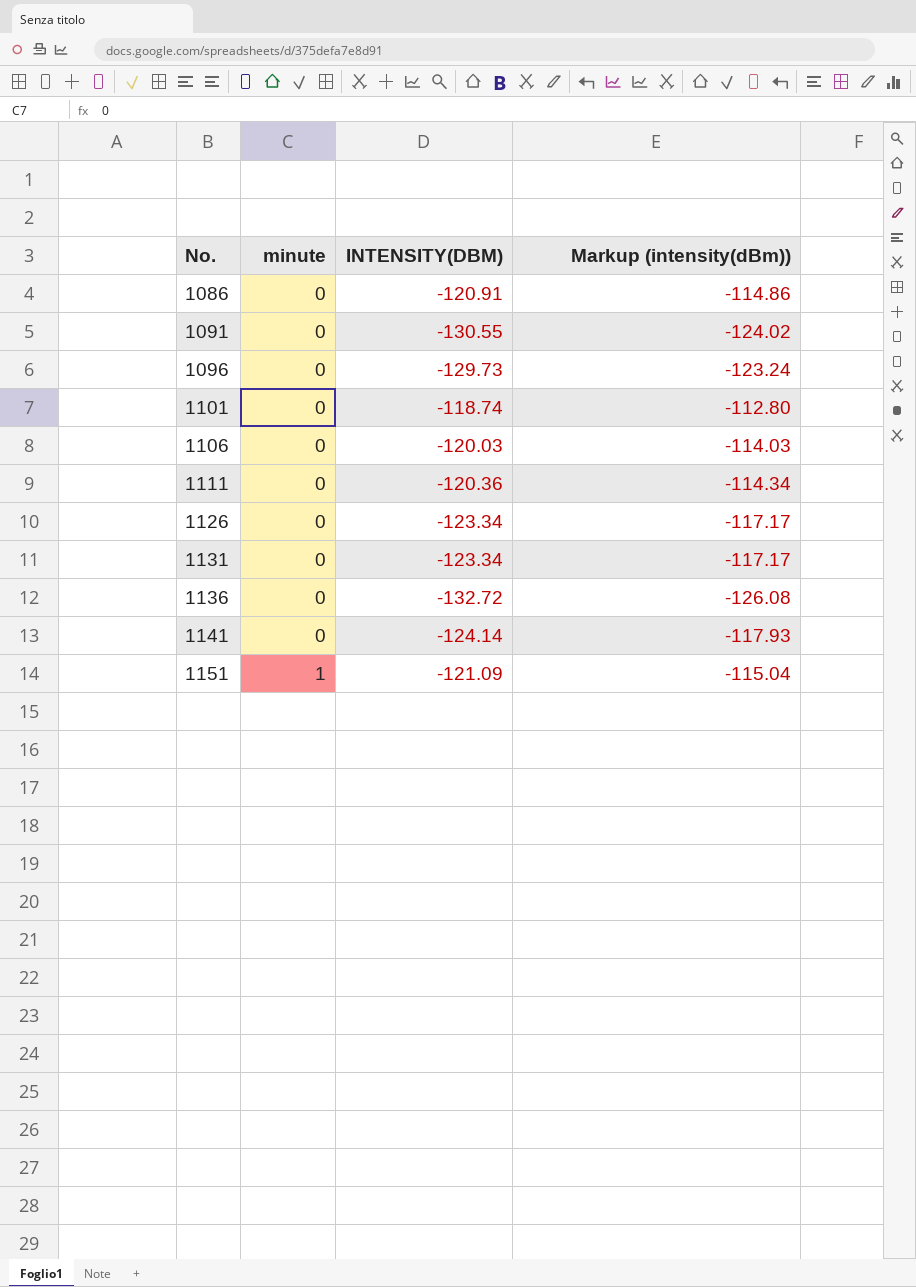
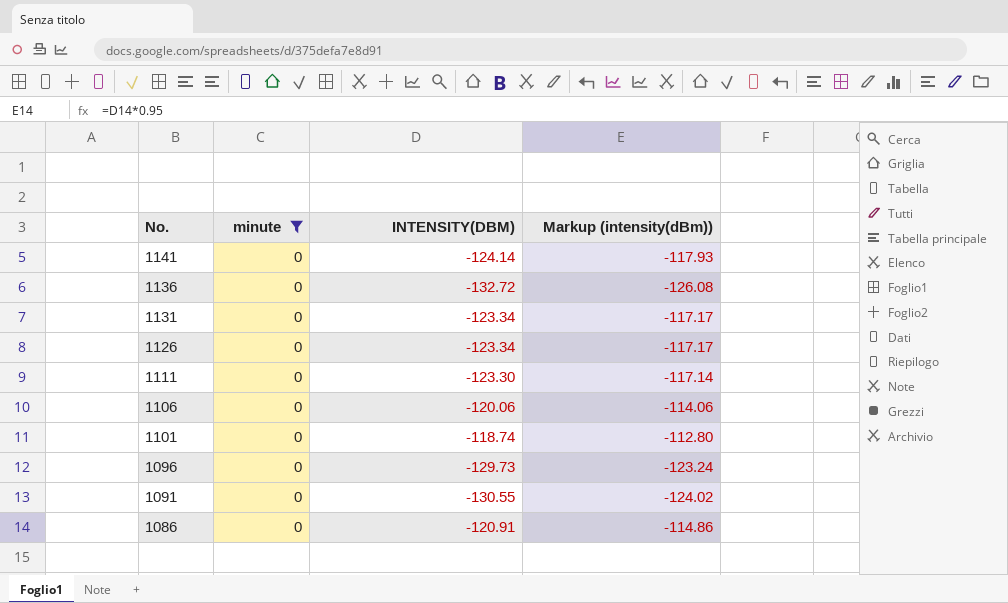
filter: none -> minute = 0
row order: No. ascending -> No. descending
1111 | INTENSITY(DBM): -120.36 -> -123.30
1111 | Markup (intensity(dBm)): -114.34 -> -117.14
1106 | INTENSITY(DBM): -120.03 -> -120.06
1106 | Markup (intensity(dBm)): -114.03 -> -114.06

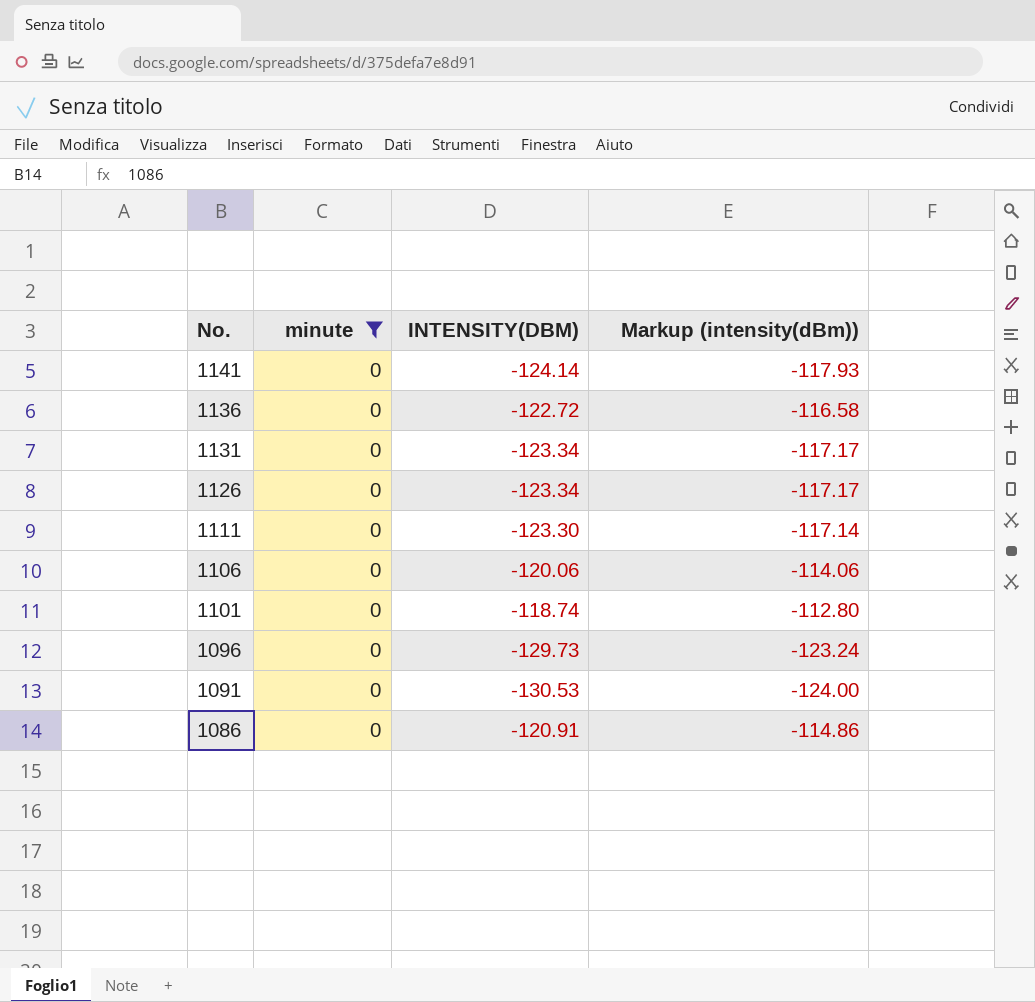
1136 | INTENSITY(DBM): -132.72 -> -122.72
1136 | Markup (intensity(dBm)): -126.08 -> -116.58
1091 | INTENSITY(DBM): -130.55 -> -130.53
1091 | Markup (intensity(dBm)): -124.02 -> -124.00

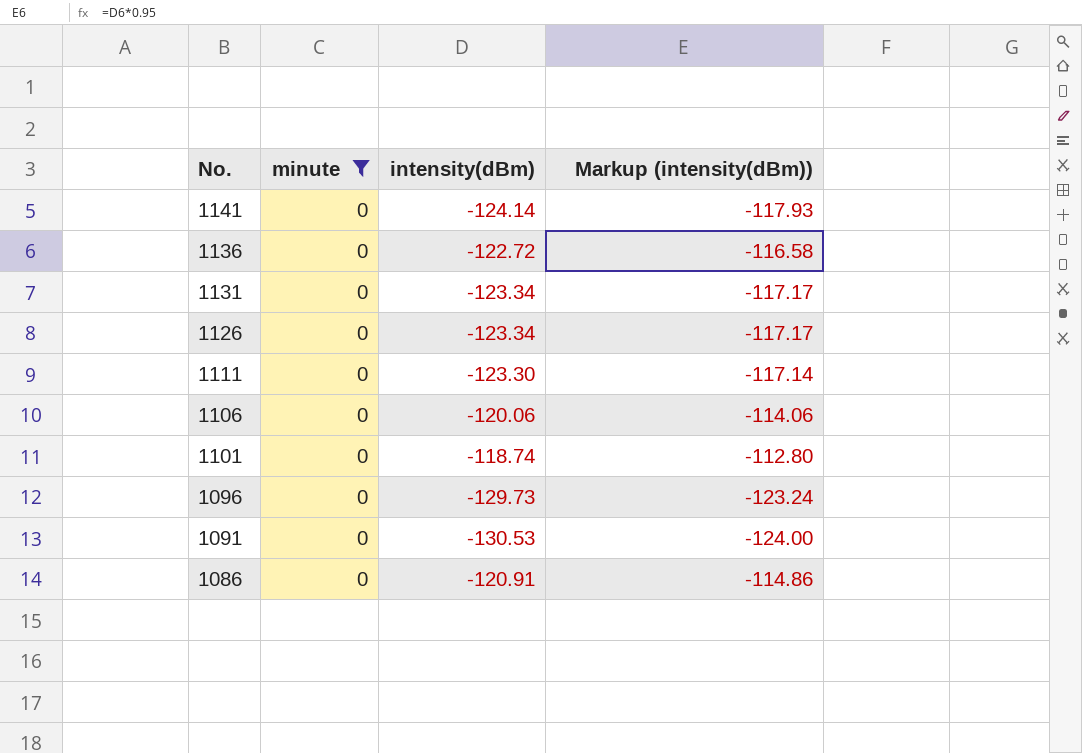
column name: INTENSITY(DBM) -> intensity(dBm)

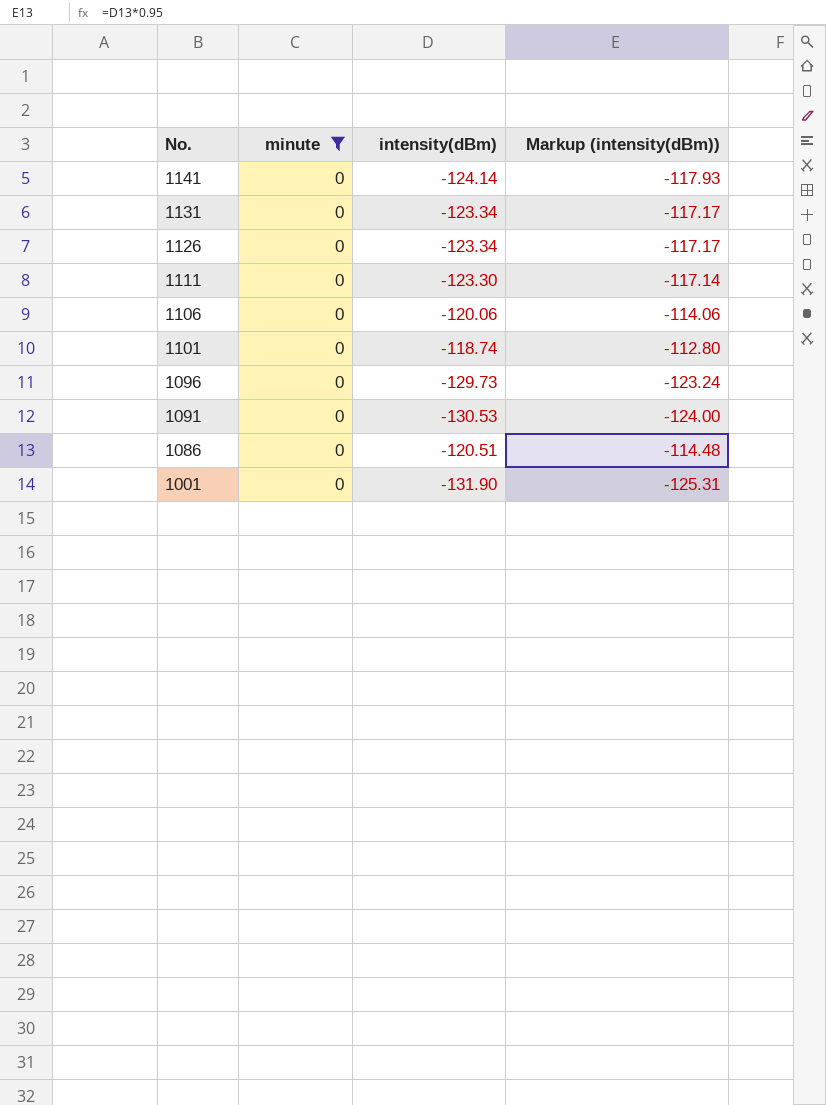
row 1136: 0 | -122.72 | -116.58 -> none
1086 | intensity(dBm): -120.91 -> -120.51
1086 | Markup (intensity(dBm)): -114.86 -> -114.48
row 1001: none -> 0 | -131.90 | -125.31

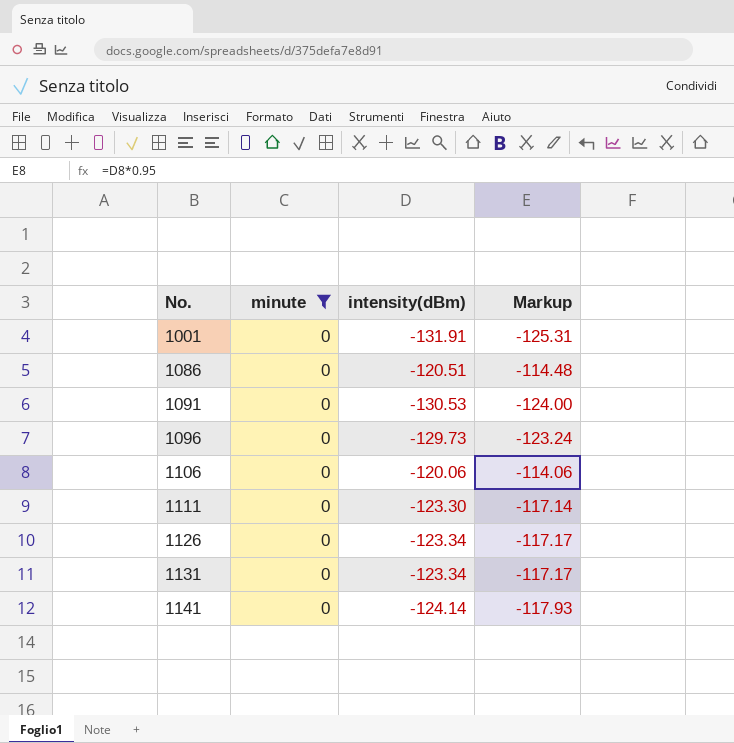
row order: No. descending -> No. ascending
column name: Markup (intensity(dBm)) -> Markup
row 1101: 0 | -118.74 | -112.80 -> none
1001 | intensity(dBm): -131.90 -> -131.91

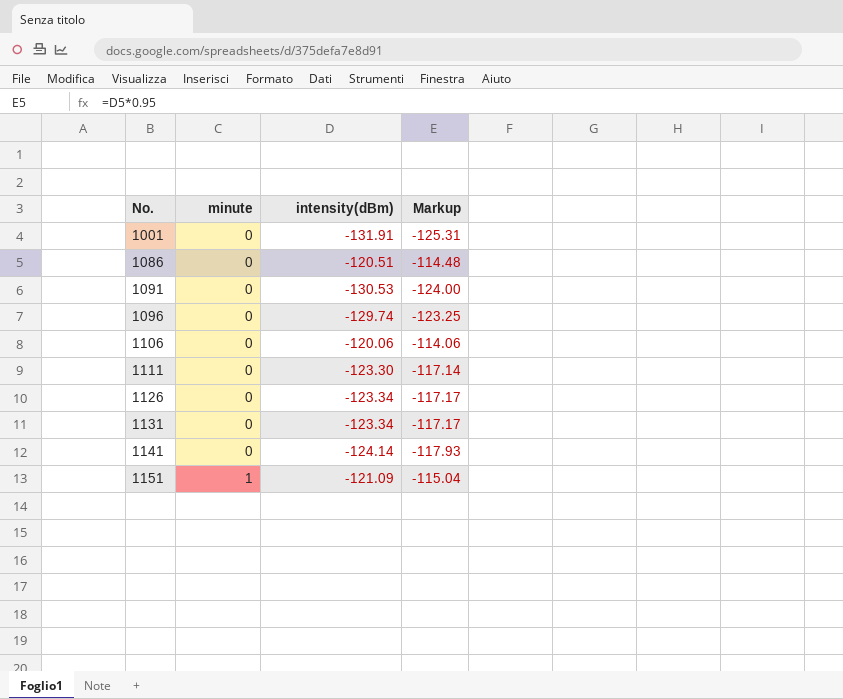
filter: minute = 0 -> none
1096 | intensity(dBm): -129.73 -> -129.74
1096 | Markup: -123.24 -> -123.25

